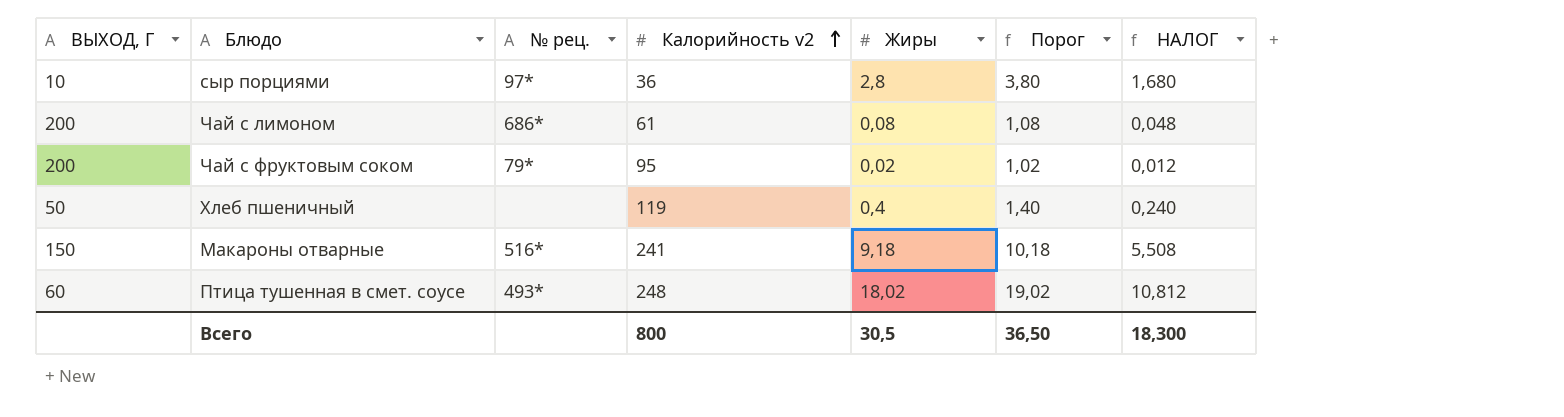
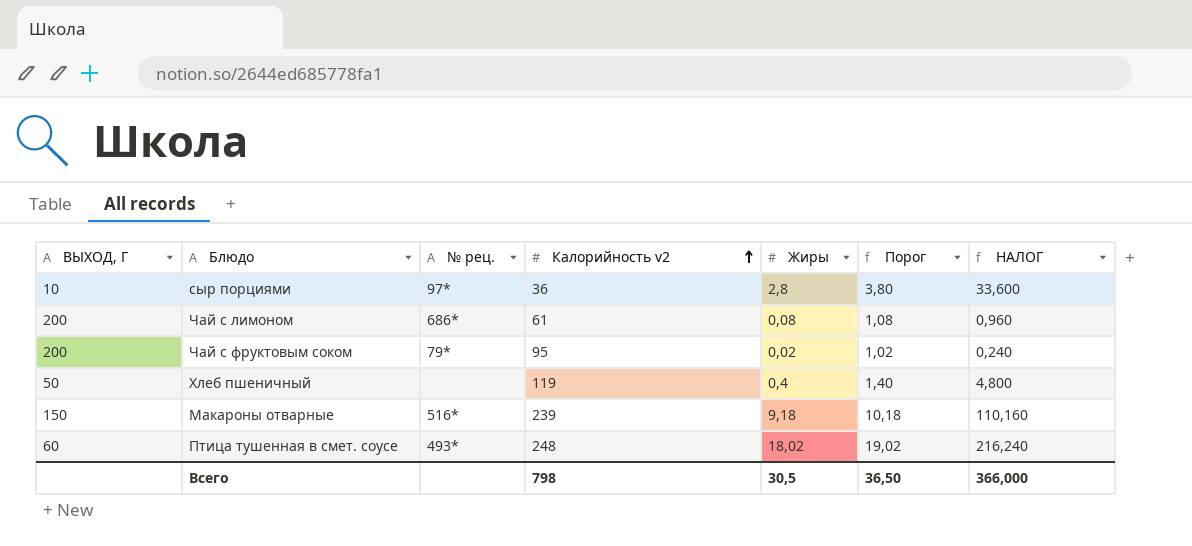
column НАЛОГ | formula: [Жиры] * 0,6 -> [Жиры] * 12
Макароны отварные | Калорийность v2: 241 -> 239
Всего | Калорийность v2: 800 -> 798
Всего | НАЛОГ: 18,300 -> 366,000

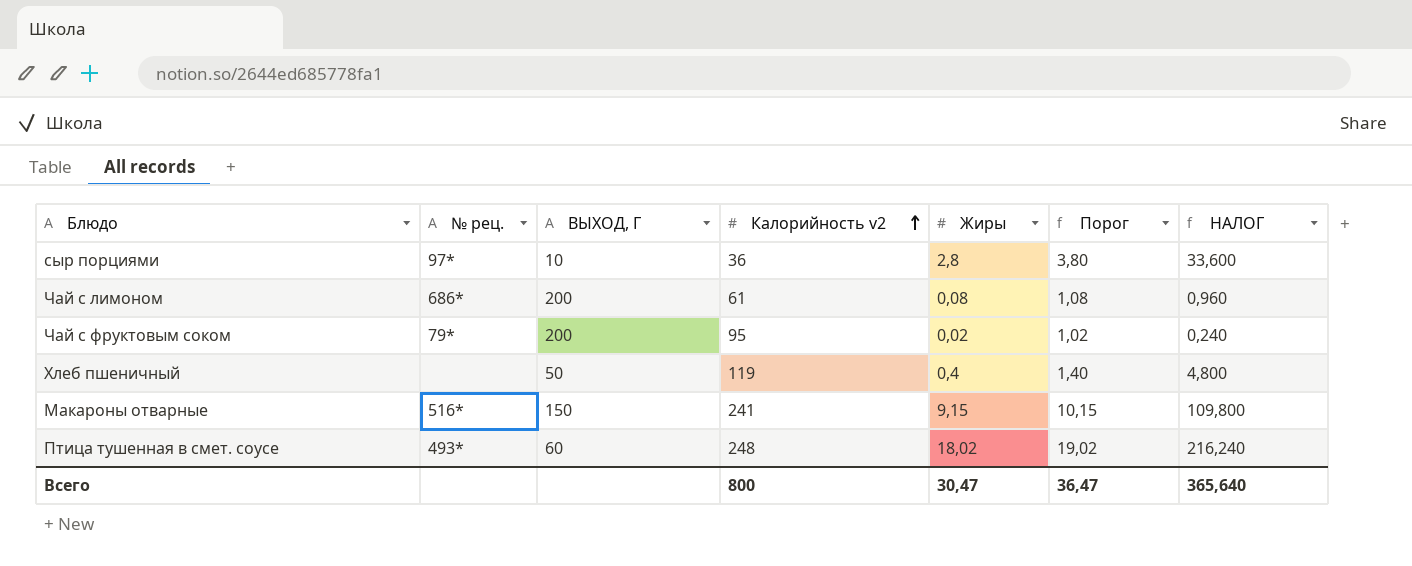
column ВЫХОД, Г | position: 1 -> 3
Макароны отварные | Калорийность v2: 239 -> 241
Макароны отварные | Жиры: 9,18 -> 9,15
Макароны отварные | Порог: 10,18 -> 10,15
Макароны отварные | НАЛОГ: 110,160 -> 109,800
Всего | Калорийность v2: 798 -> 800
Всего | Жиры: 30,5 -> 30,47
Всего | Порог: 36,50 -> 36,47
Всего | НАЛОГ: 366,000 -> 365,640

